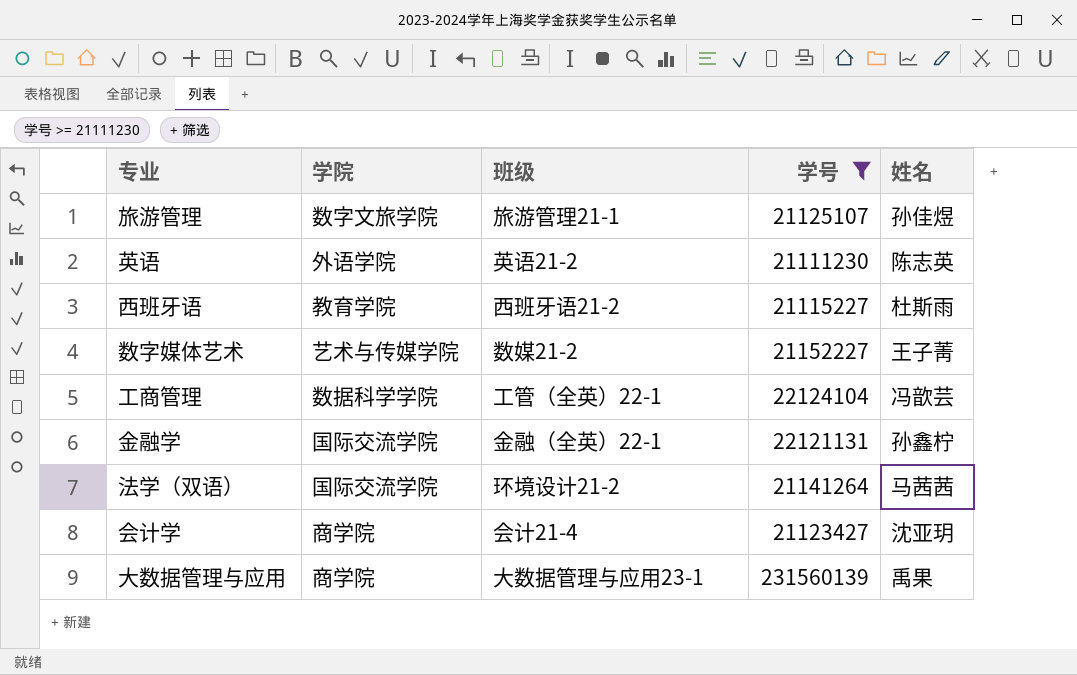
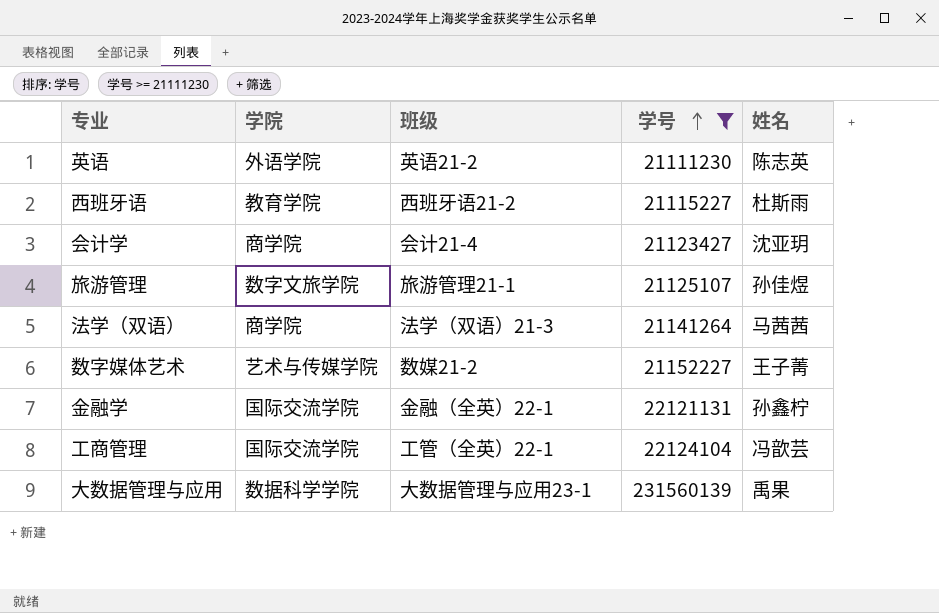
row order: none -> 学号 ascending
法学（双语） | 学院: 国际交流学院 -> 商学院
法学（双语） | 班级: 环境设计21-2 -> 法学（双语）21-3
工商管理 | 学院: 数据科学学院 -> 国际交流学院
大数据管理与应用 | 学院: 商学院 -> 数据科学学院

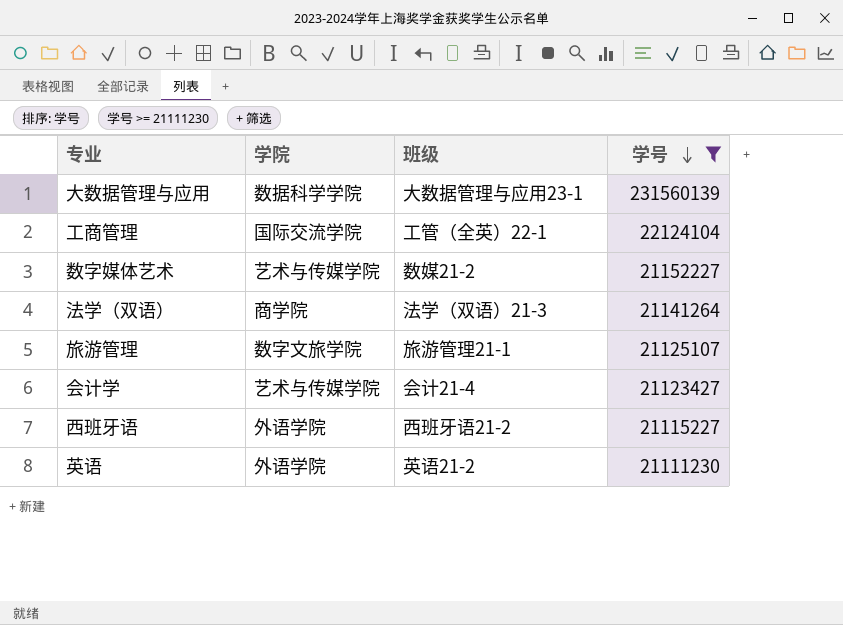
row order: 学号 ascending -> 学号 descending
column 姓名 | position: 5 -> none
row 金融学: 国际交流学院 | 金融（全英）22-1 | 22121131 | 孙鑫柠 -> none
会计学 | 学院: 商学院 -> 艺术与传媒学院
西班牙语 | 学院: 教育学院 -> 外语学院

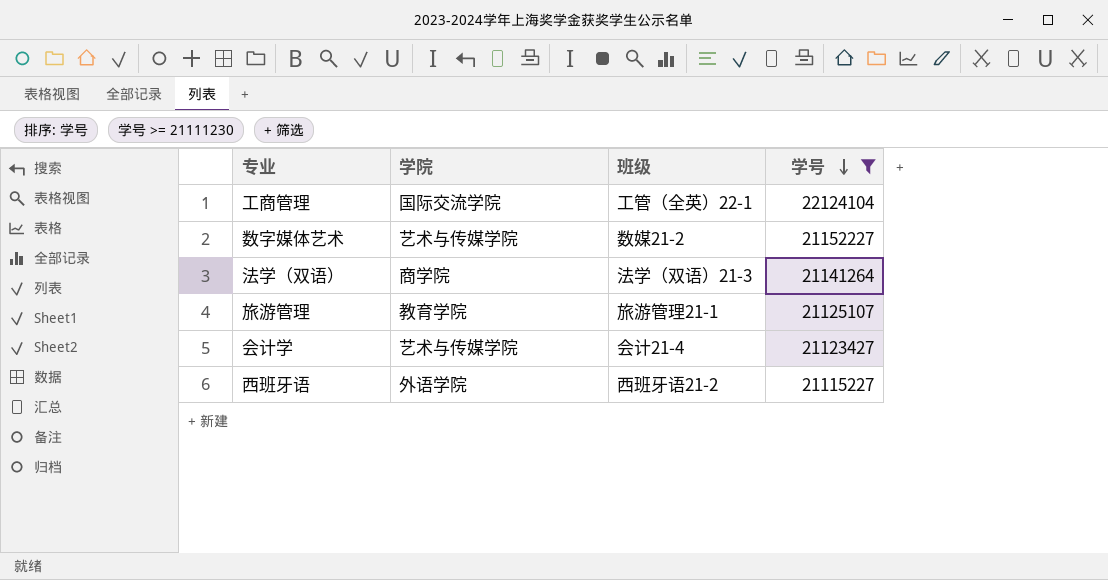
row 大数据管理与应用: 数据科学学院 | 大数据管理与应用23-1 | 231560139 -> none
row 英语: 外语学院 | 英语21-2 | 21111230 -> none
旅游管理 | 学院: 数字文旅学院 -> 教育学院

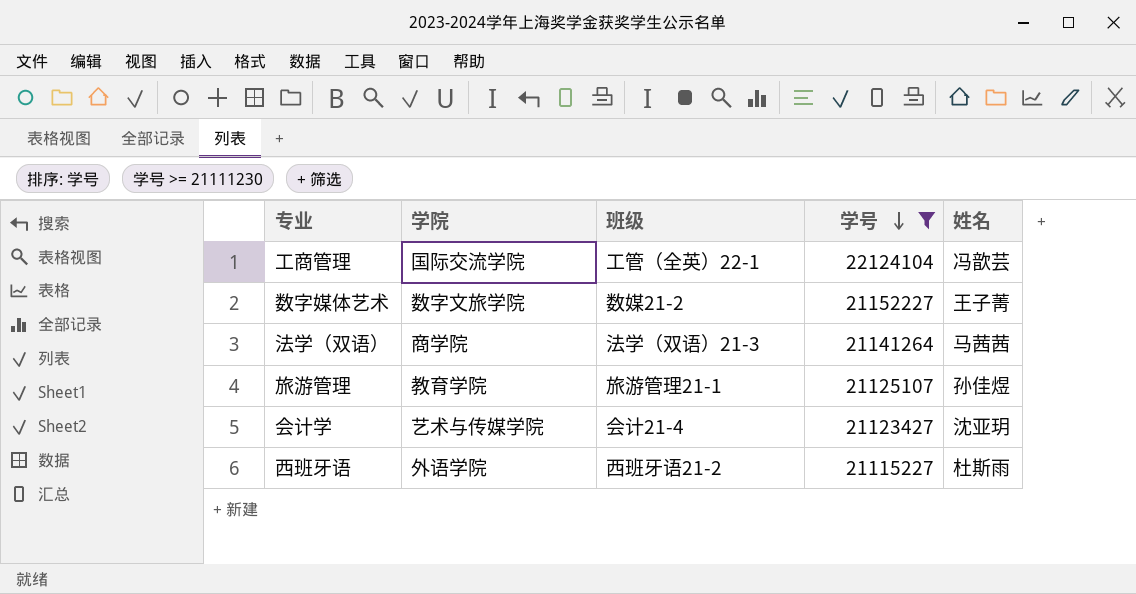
column 姓名 | position: none -> 5
数字媒体艺术 | 学院: 艺术与传媒学院 -> 数字文旅学院

